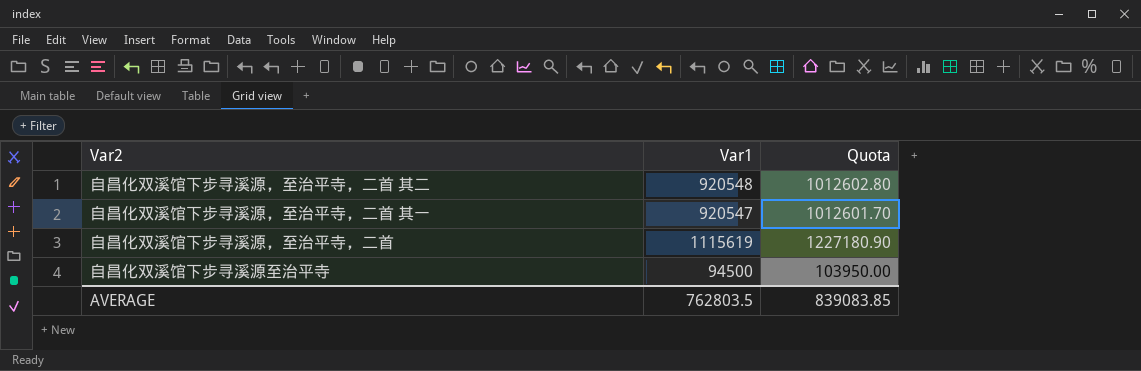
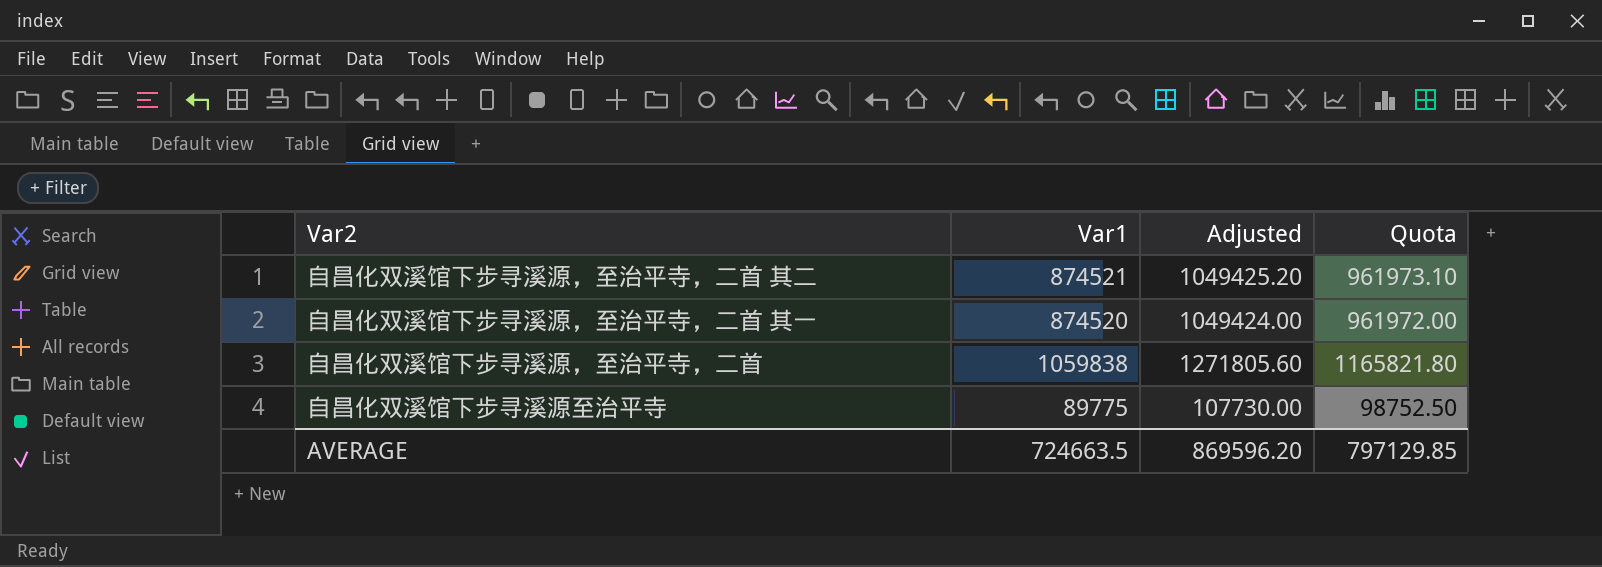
column Adjusted | formula: none -> [Var1] * 1.2
自昌化双溪馆下步寻溪源，至治平寺，二首 其二 | Var1: 920548 -> 874521
自昌化双溪馆下步寻溪源，至治平寺，二首 其二 | Quota: 1012602.80 -> 961973.10
自昌化双溪馆下步寻溪源，至治平寺，二首 其一 | Var1: 920547 -> 874520
自昌化双溪馆下步寻溪源，至治平寺，二首 其一 | Quota: 1012601.70 -> 961972.00
自昌化双溪馆下步寻溪源，至治平寺，二首 | Var1: 1115619 -> 1059838
自昌化双溪馆下步寻溪源，至治平寺，二首 | Quota: 1227180.90 -> 1165821.80
自昌化双溪馆下步寻溪源至治平寺 | Var1: 94500 -> 89775
自昌化双溪馆下步寻溪源至治平寺 | Quota: 103950.00 -> 98752.50
AVERAGE | Var1: 762803.5 -> 724663.5
AVERAGE | Quota: 839083.85 -> 797129.85

